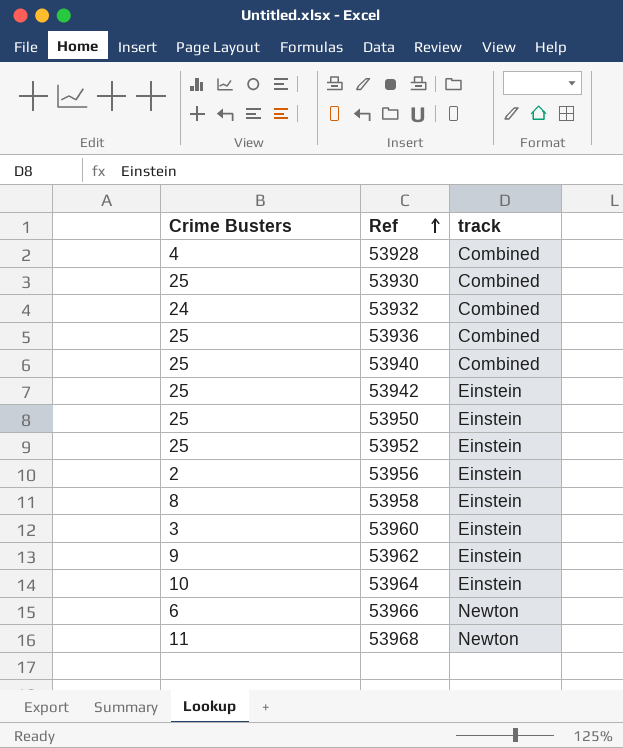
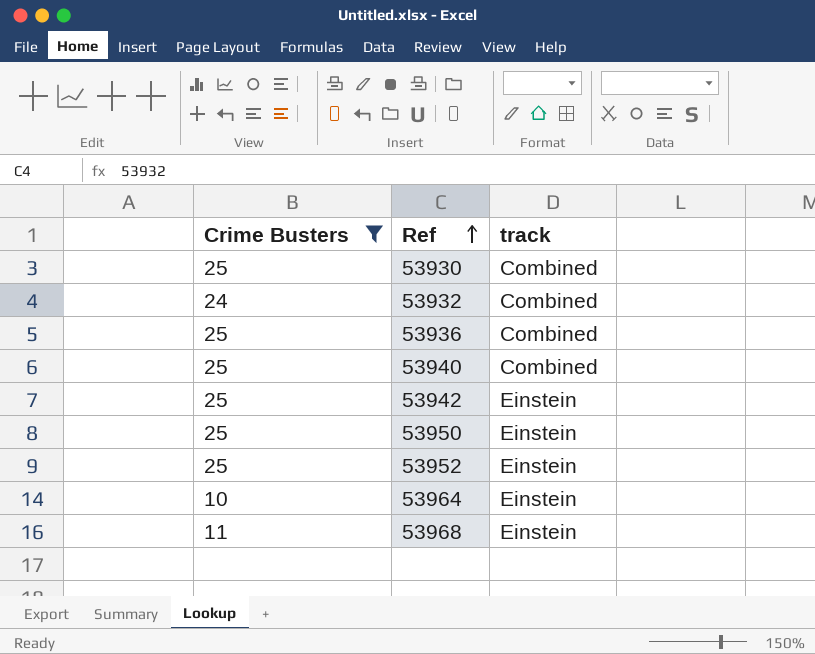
filter: none -> Crime Busters >= 10
53968 | track: Newton -> Einstein

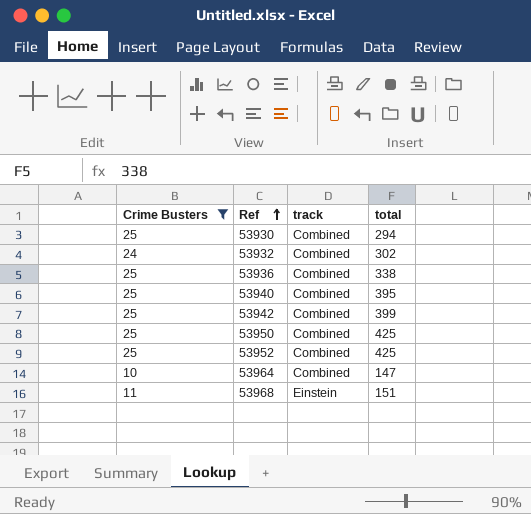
column total | position: none -> 4
53942 | track: Einstein -> Combined
53950 | track: Einstein -> Combined
53952 | track: Einstein -> Combined
53964 | track: Einstein -> Combined

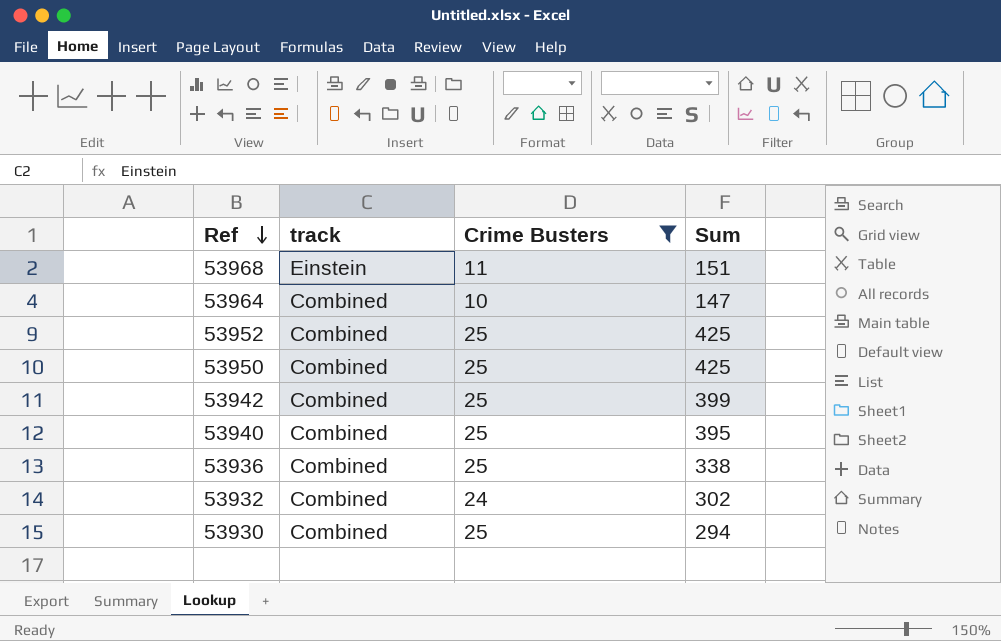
row order: Ref ascending -> Ref descending
column Crime Busters | position: 1 -> 3
column name: total -> Sum

